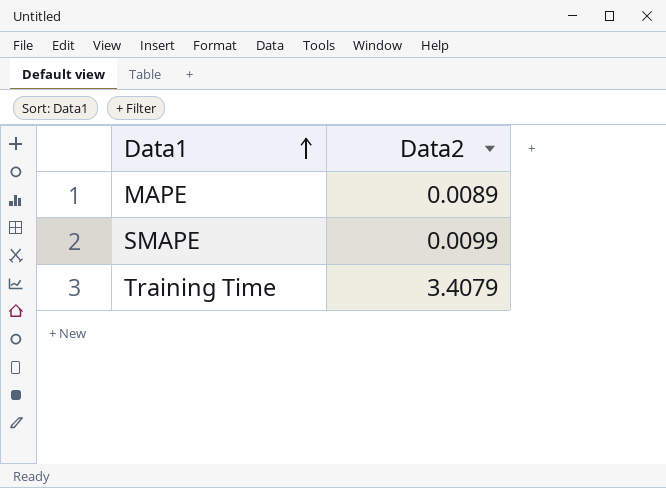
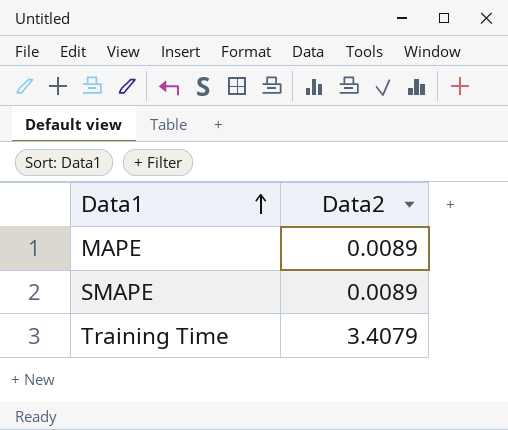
SMAPE | Data2: 0.0099 -> 0.0089

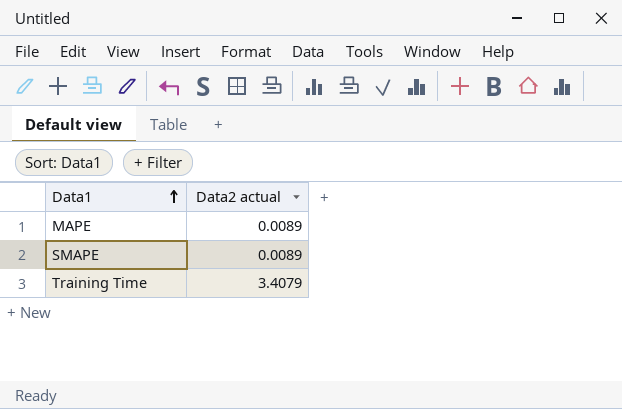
column name: Data2 -> Data2 actual

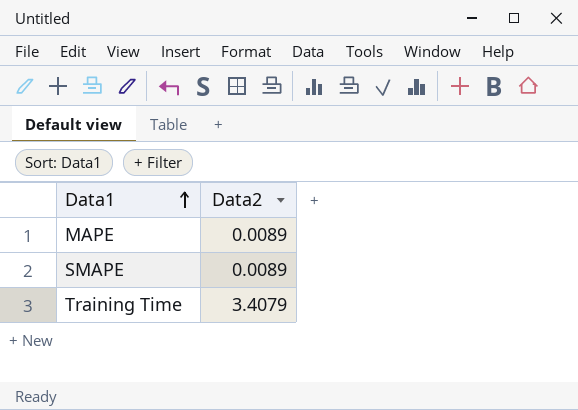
column name: Data2 actual -> Data2

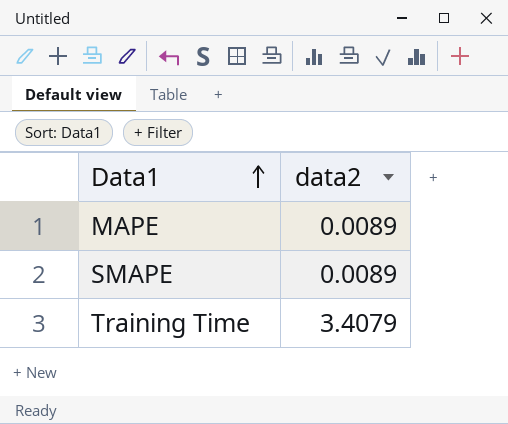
column name: Data2 -> data2

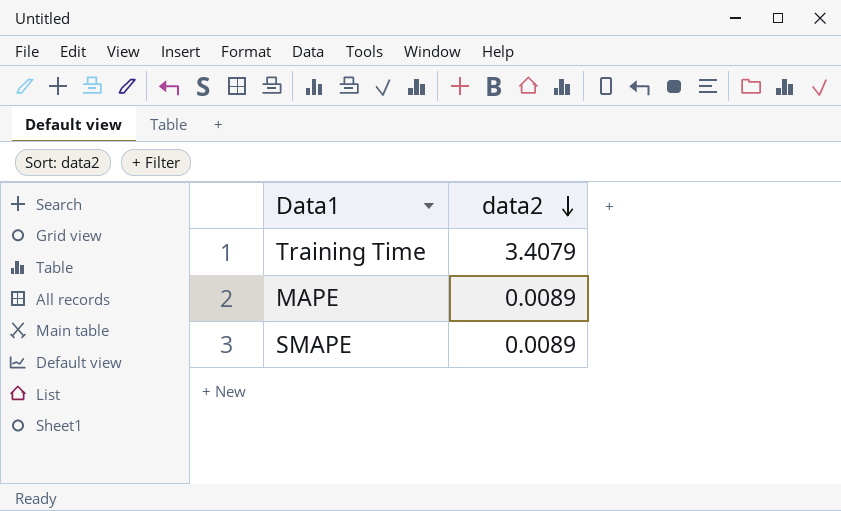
row order: Data1 ascending -> data2 descending

